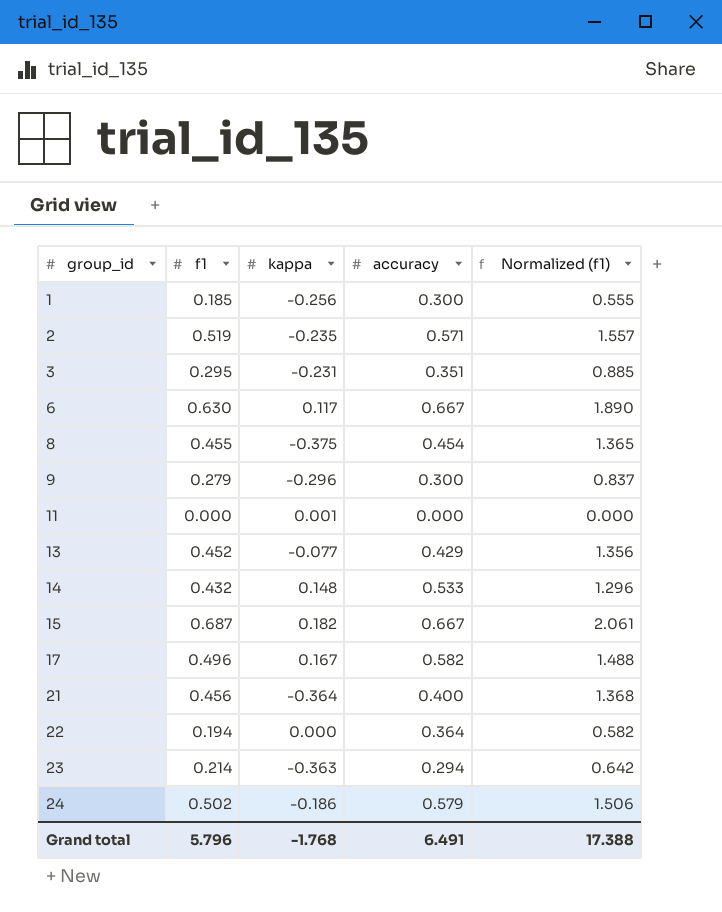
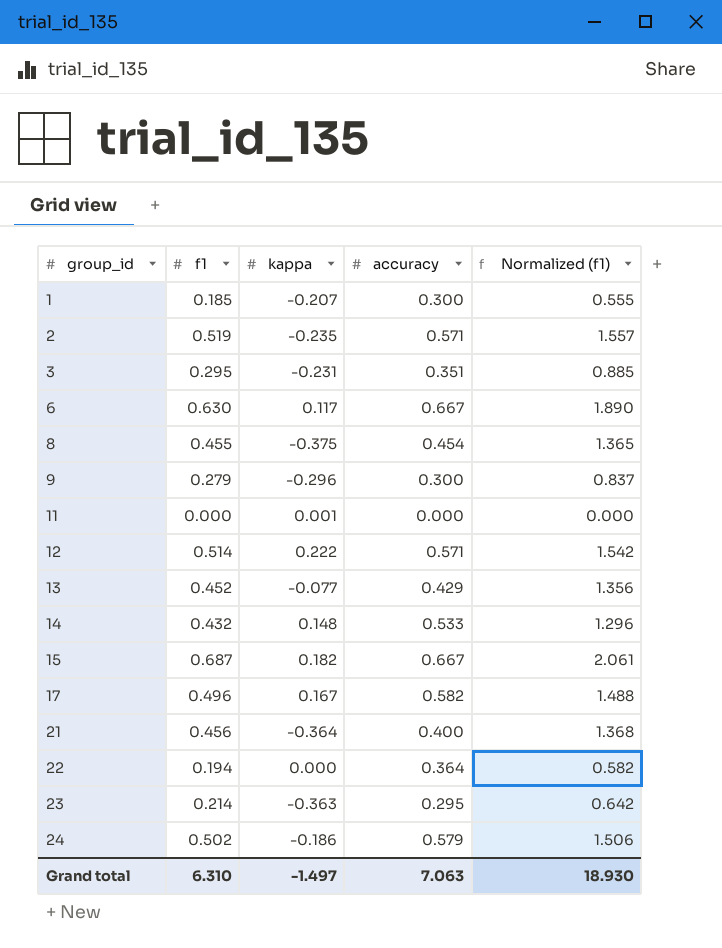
1 | kappa: -0.256 -> -0.207
row 12: none -> 0.514 | 0.222 | 0.571 | 1.542
23 | accuracy: 0.294 -> 0.295
Grand total | f1: 5.796 -> 6.310
Grand total | kappa: -1.768 -> -1.497
Grand total | accuracy: 6.491 -> 7.063
Grand total | Normalized (f1): 17.388 -> 18.930

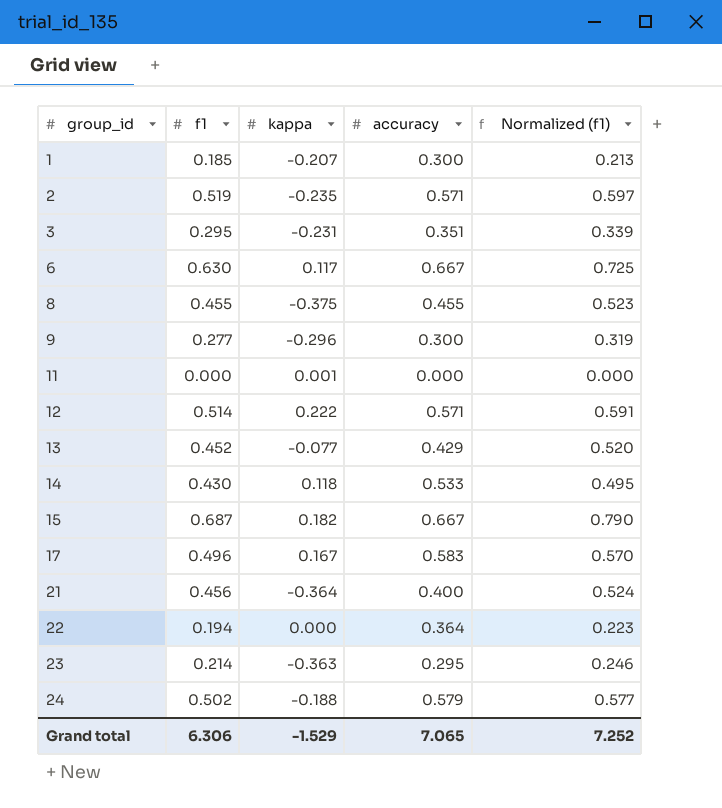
column Normalized (f1) | formula: [f1] * 3 -> [f1] * 1.15
8 | accuracy: 0.454 -> 0.455
9 | f1: 0.279 -> 0.277
14 | f1: 0.432 -> 0.430
14 | kappa: 0.148 -> 0.118
17 | accuracy: 0.582 -> 0.583
24 | kappa: -0.186 -> -0.188
Grand total | f1: 6.310 -> 6.306
Grand total | kappa: -1.497 -> -1.529
Grand total | accuracy: 7.063 -> 7.065
Grand total | Normalized (f1): 18.930 -> 7.252

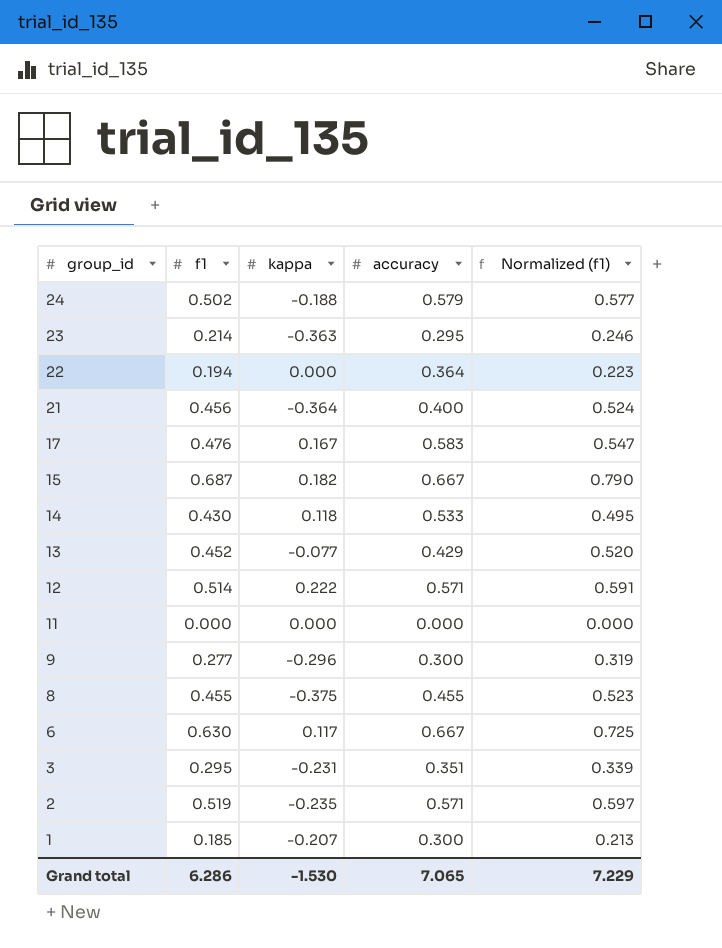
row order: group_id ascending -> group_id descending
17 | f1: 0.496 -> 0.476
17 | Normalized (f1): 0.570 -> 0.547
11 | kappa: 0.001 -> 0.000
Grand total | f1: 6.306 -> 6.286
Grand total | kappa: -1.529 -> -1.530
Grand total | Normalized (f1): 7.252 -> 7.229

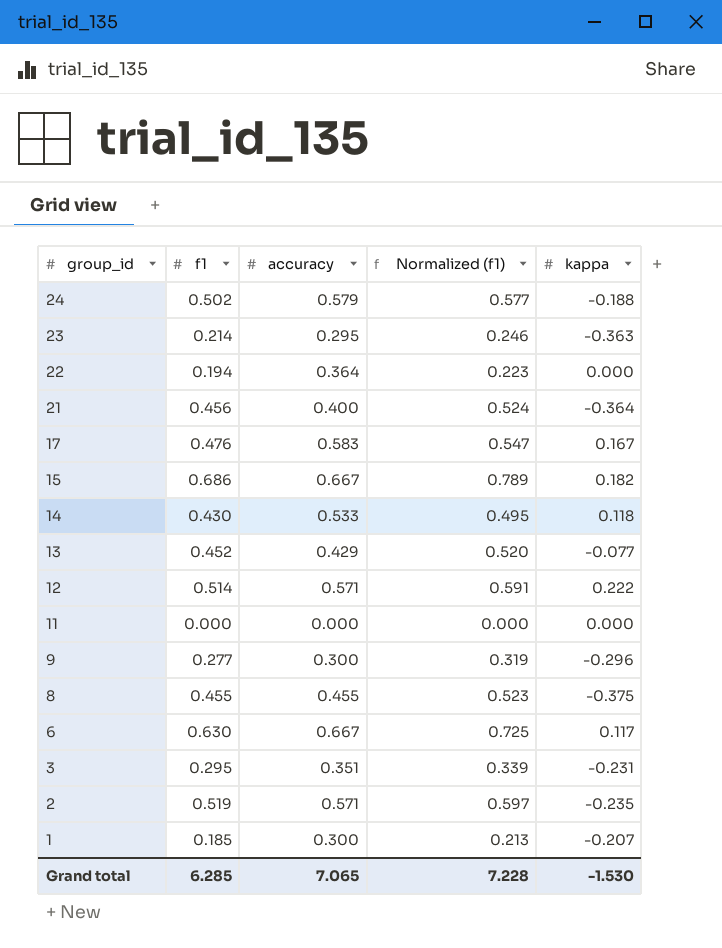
column kappa | position: 3 -> 5
15 | f1: 0.687 -> 0.686
15 | Normalized (f1): 0.790 -> 0.789
Grand total | f1: 6.286 -> 6.285
Grand total | Normalized (f1): 7.229 -> 7.228

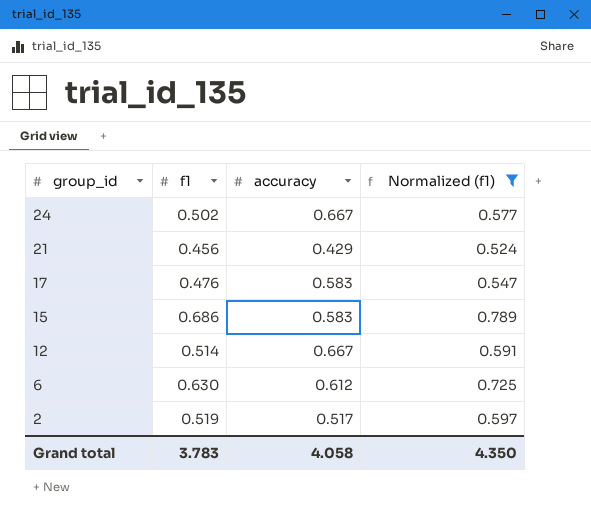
filter: none -> Normalized (f1) >= 0.524
column kappa | position: 5 -> none
24 | accuracy: 0.579 -> 0.667
21 | accuracy: 0.400 -> 0.429
15 | accuracy: 0.667 -> 0.583
12 | accuracy: 0.571 -> 0.667
6 | accuracy: 0.667 -> 0.612
2 | accuracy: 0.571 -> 0.517
Grand total | f1: 6.285 -> 3.783
Grand total | accuracy: 7.065 -> 4.058
Grand total | Normalized (f1): 7.228 -> 4.350

